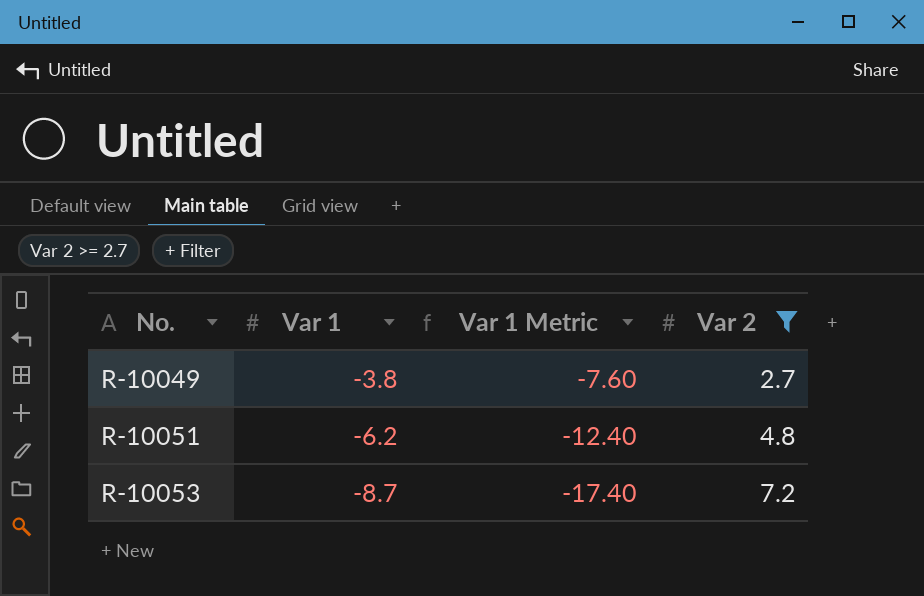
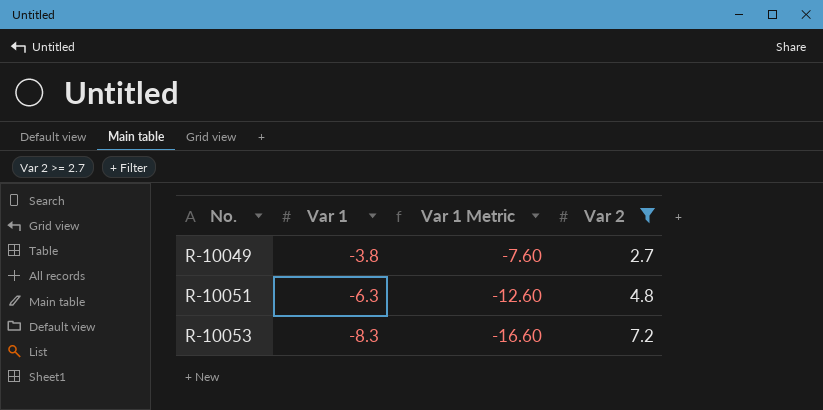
R-10051 | Var 1: -6.2 -> -6.3
R-10051 | Var 1 Metric: -12.40 -> -12.60
R-10053 | Var 1: -8.7 -> -8.3
R-10053 | Var 1 Metric: -17.40 -> -16.60

